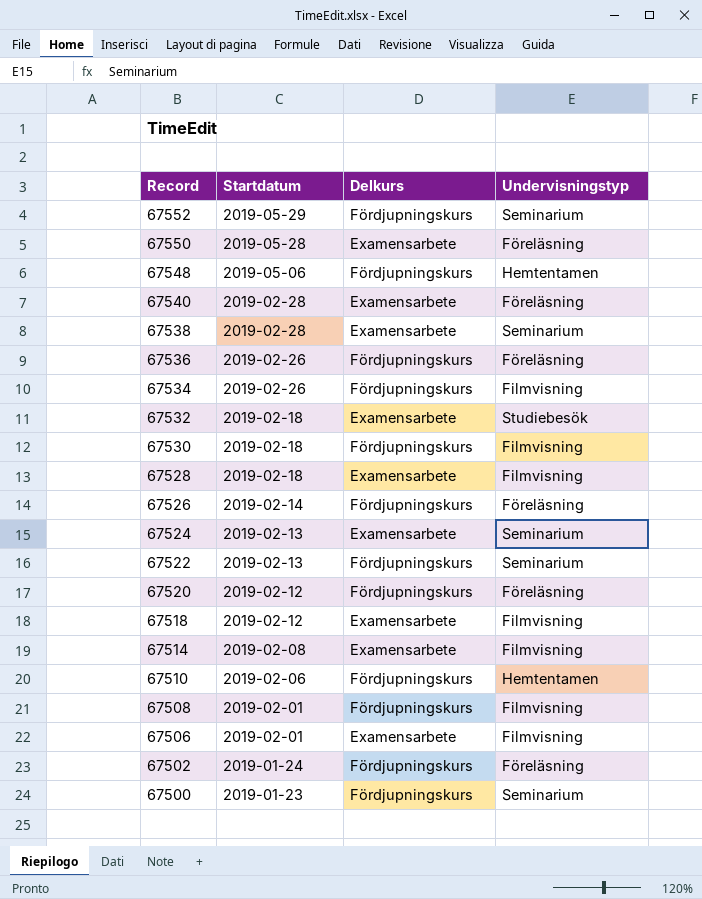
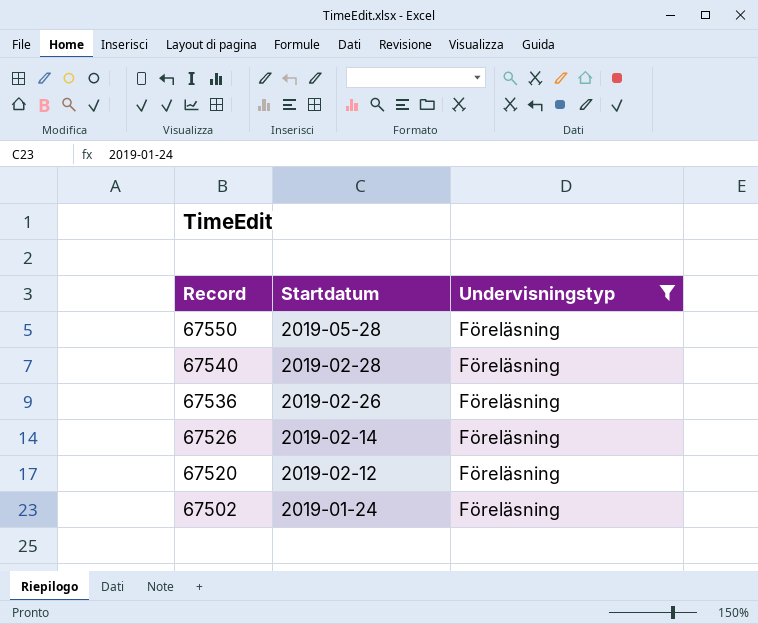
filter: none -> Undervisningstyp = Föreläsning
column Delkurs | position: 3 -> none

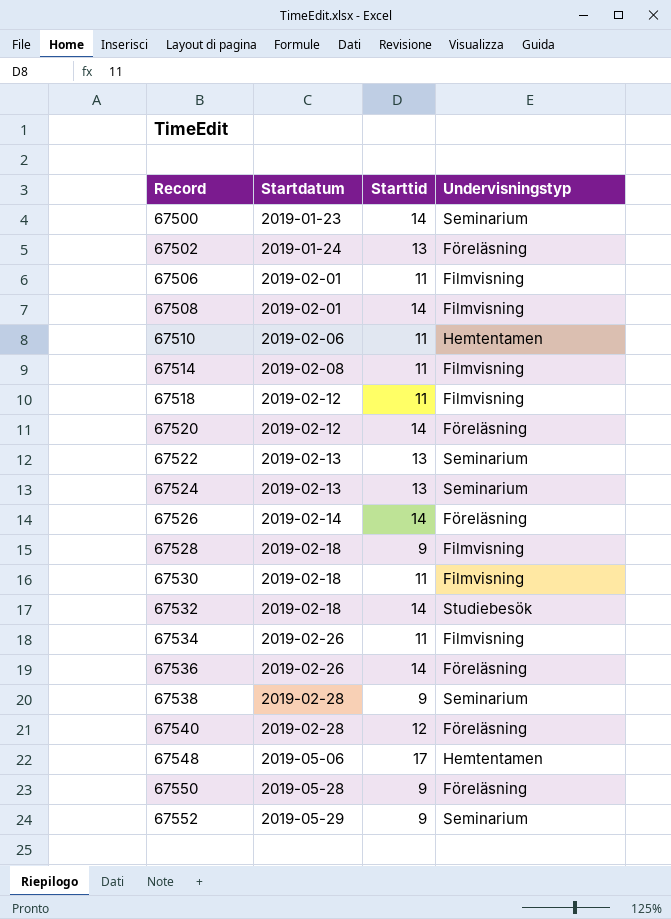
filter: Undervisningstyp = Föreläsning -> none
row order: Record descending -> Record ascending
column Starttid | position: none -> 3

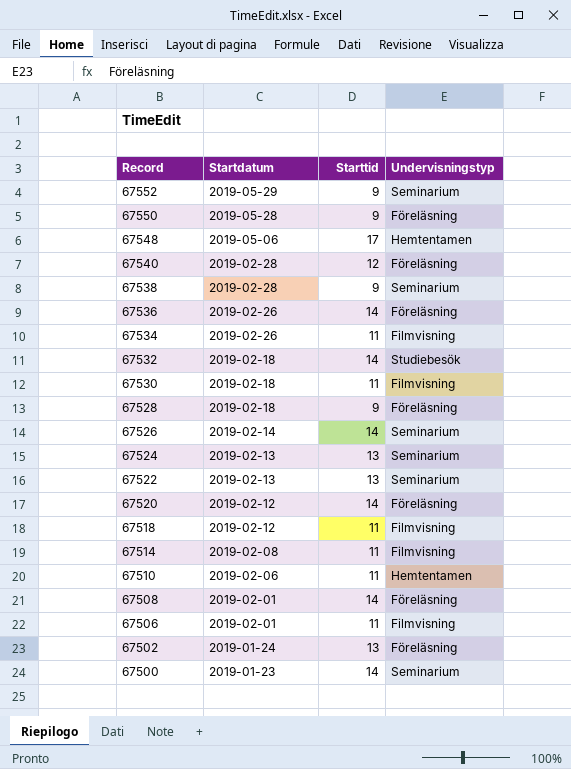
row order: Record ascending -> Record descending
67528 | Undervisningstyp: Filmvisning -> Föreläsning
67526 | Undervisningstyp: Föreläsning -> Seminarium
67508 | Undervisningstyp: Filmvisning -> Föreläsning

